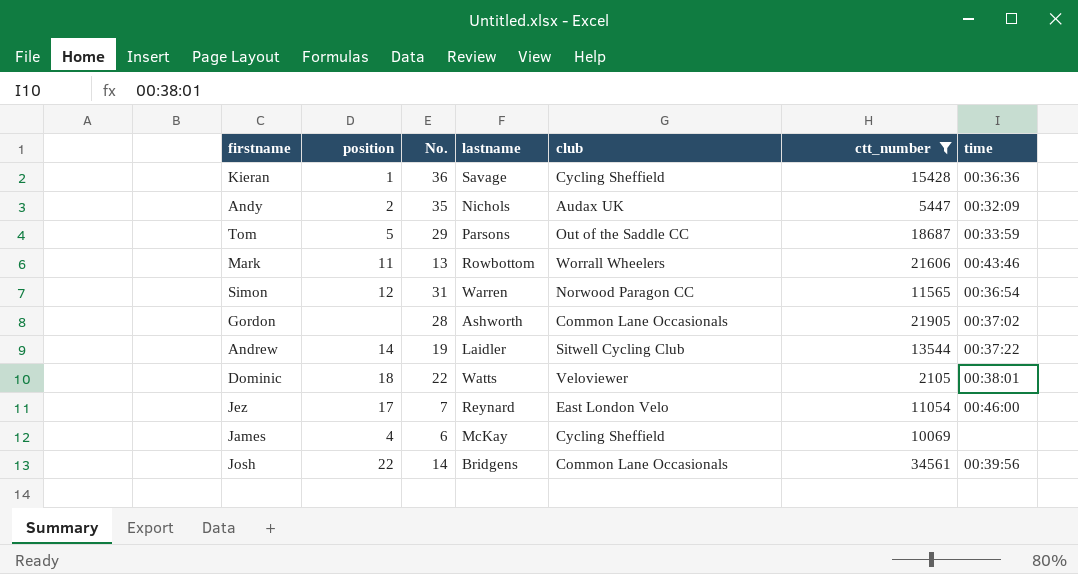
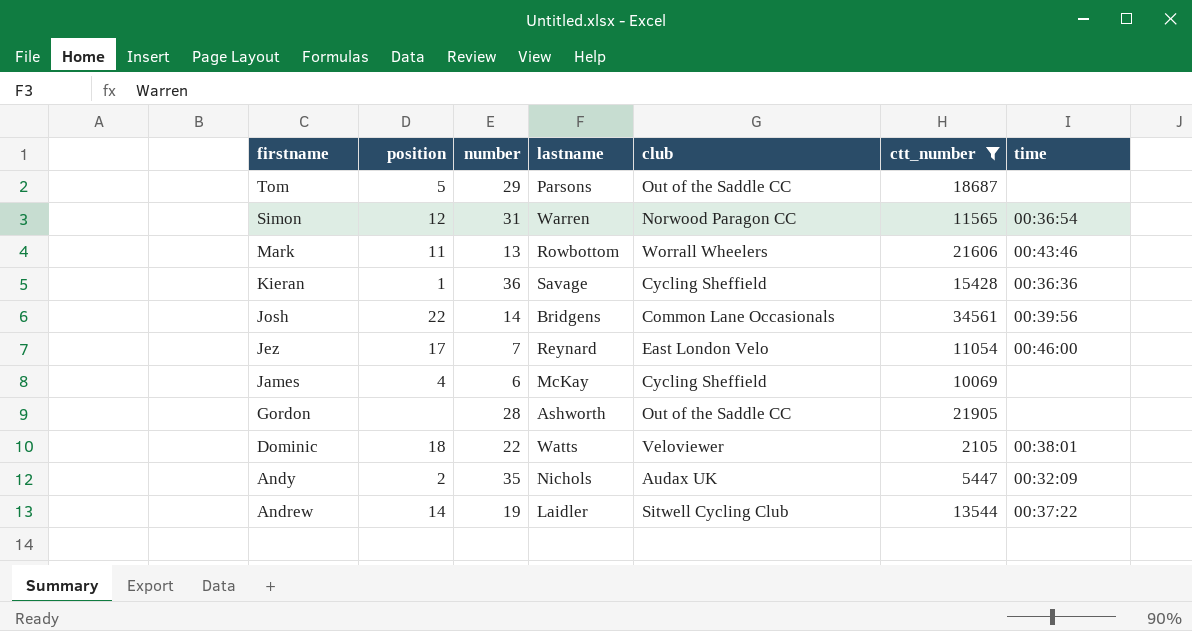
row order: none -> firstname descending
column name: No. -> number
Tom | time: 00:33:59 -> none
Gordon | club: Common Lane Occasionals -> Out of the Saddle CC
Gordon | time: 00:37:02 -> none

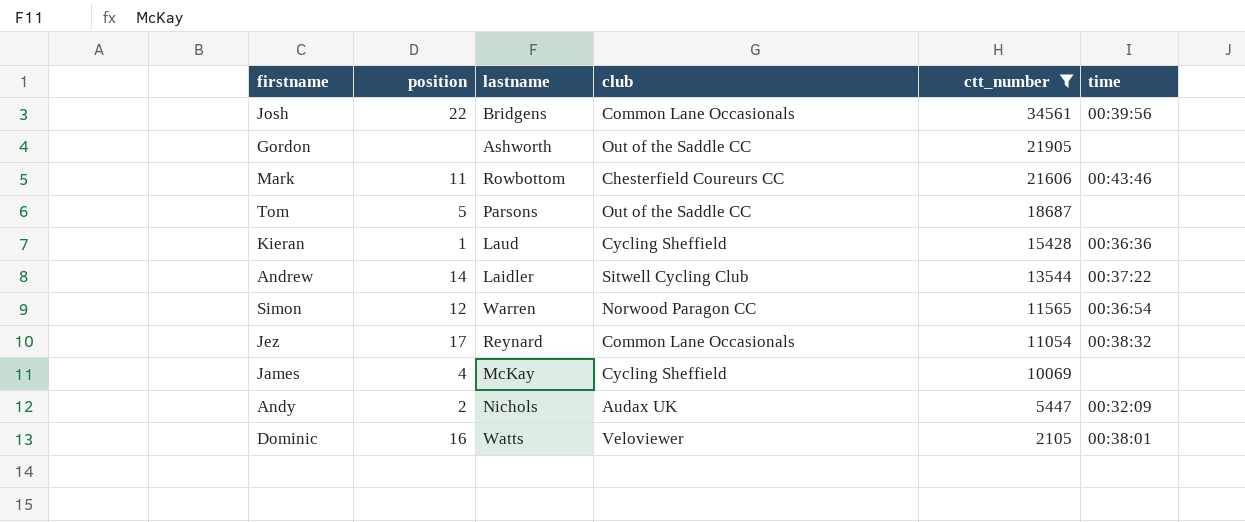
row order: firstname descending -> ctt_number descending
column number | position: 3 -> none
Mark | club: Worrall Wheelers -> Chesterfield Coureurs CC
Kieran | lastname: Savage -> Laud
Jez | club: East London Velo -> Common Lane Occasionals
Jez | time: 00:46:00 -> 00:38:32
Dominic | position: 18 -> 16

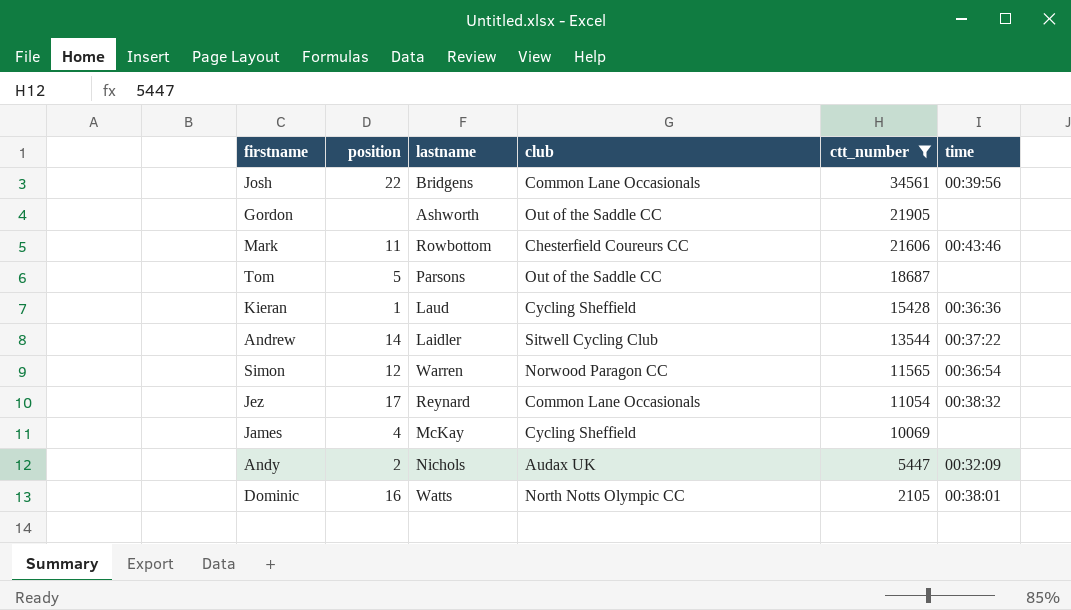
Dominic | club: Veloviewer -> North Notts Olympic CC

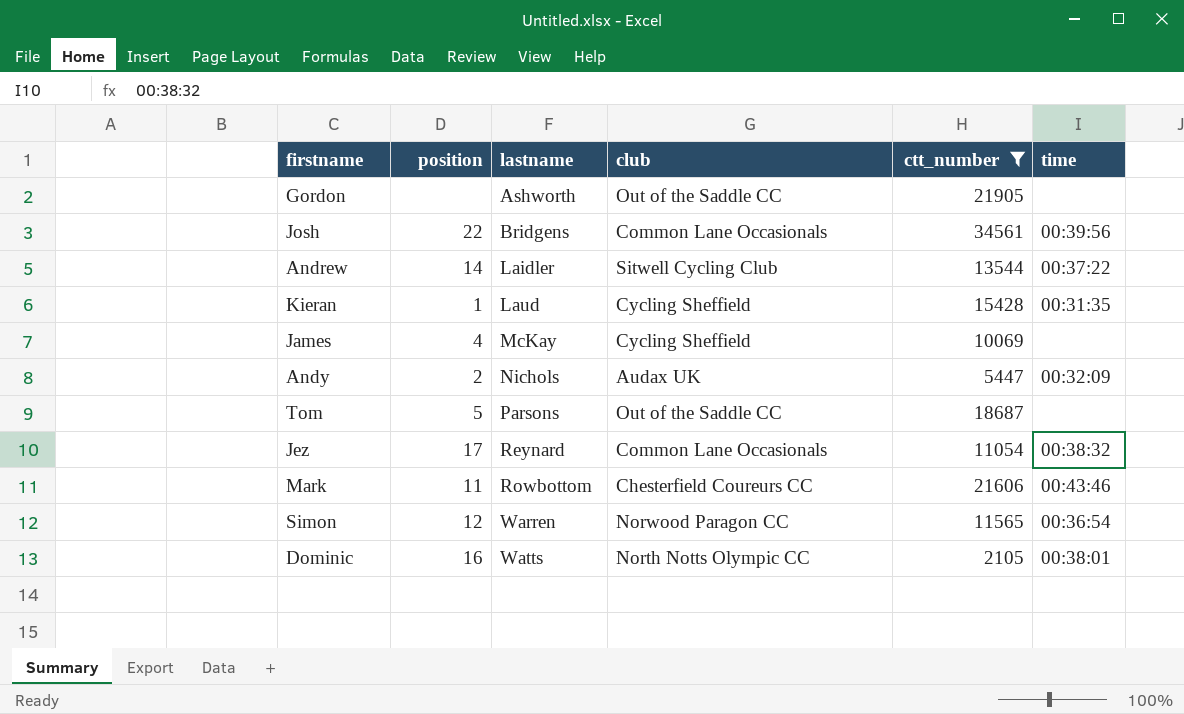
row order: ctt_number descending -> lastname ascending
Kieran | time: 00:36:36 -> 00:31:35

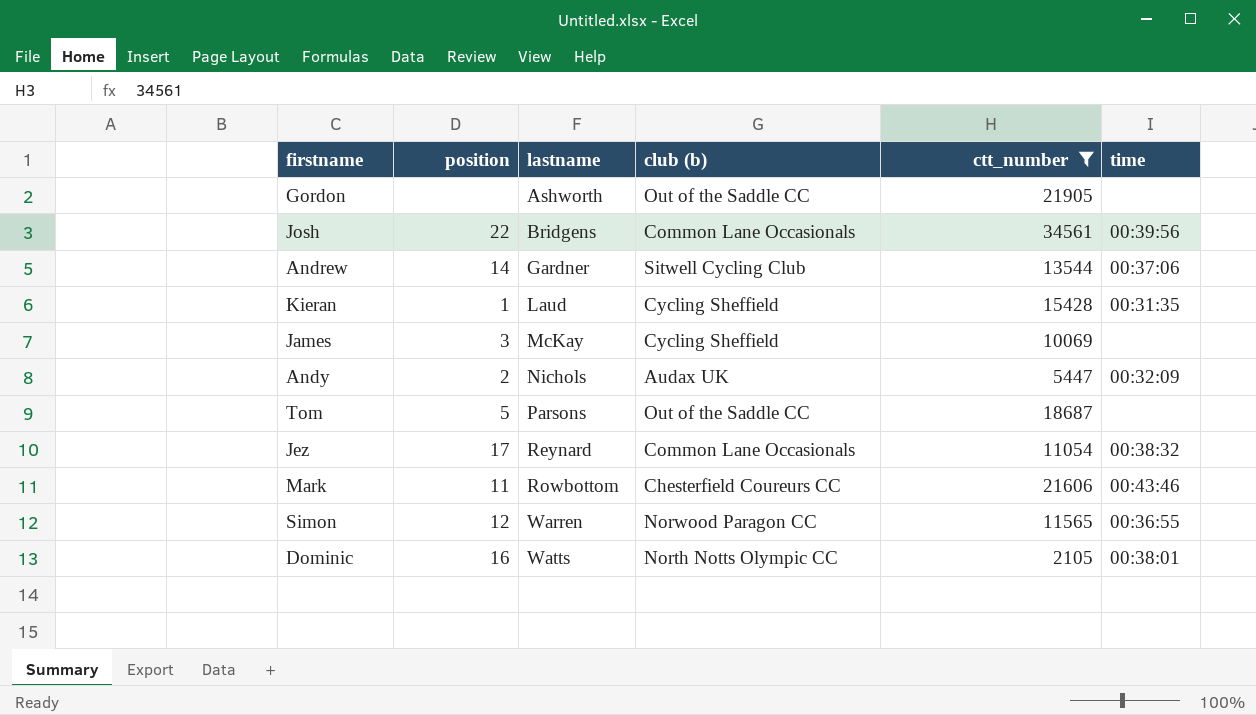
column name: club -> club (b)
Andrew | lastname: Laidler -> Gardner
Andrew | time: 00:37:22 -> 00:37:06
James | position: 4 -> 3
Simon | time: 00:36:54 -> 00:36:55

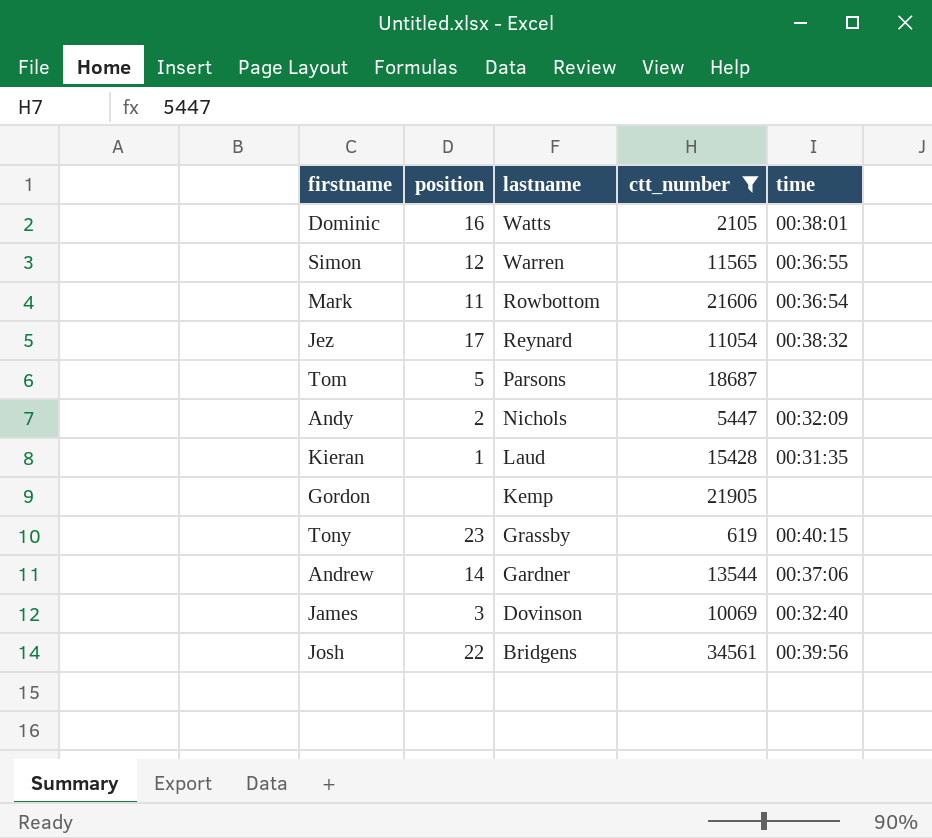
row order: lastname ascending -> lastname descending
column club (b) | position: 4 -> none
Mark | time: 00:43:46 -> 00:36:54
Gordon | lastname: Ashworth -> Kemp
row Tony: none -> 23 | Grassby | 619 | 00:40:15
James | lastname: McKay -> Dovinson
James | time: none -> 00:32:40

